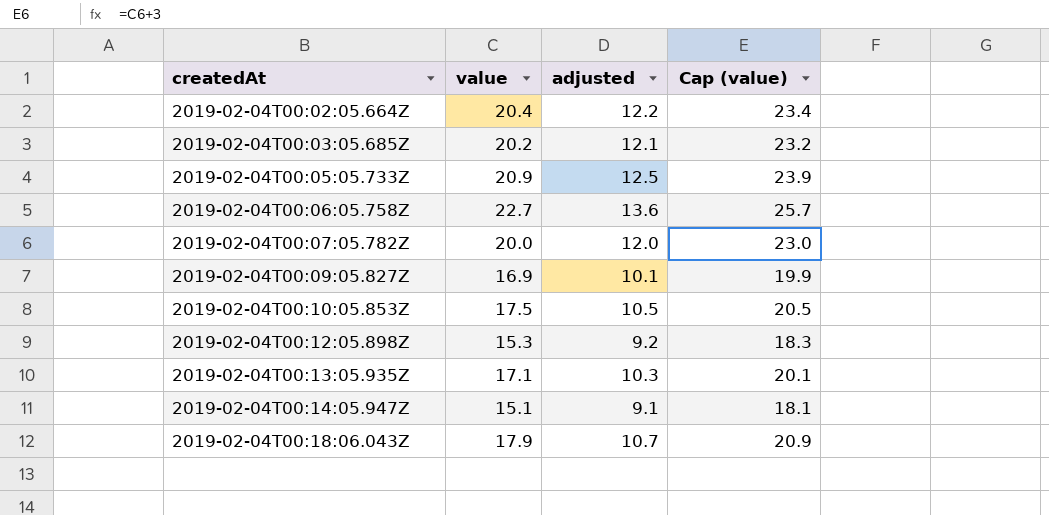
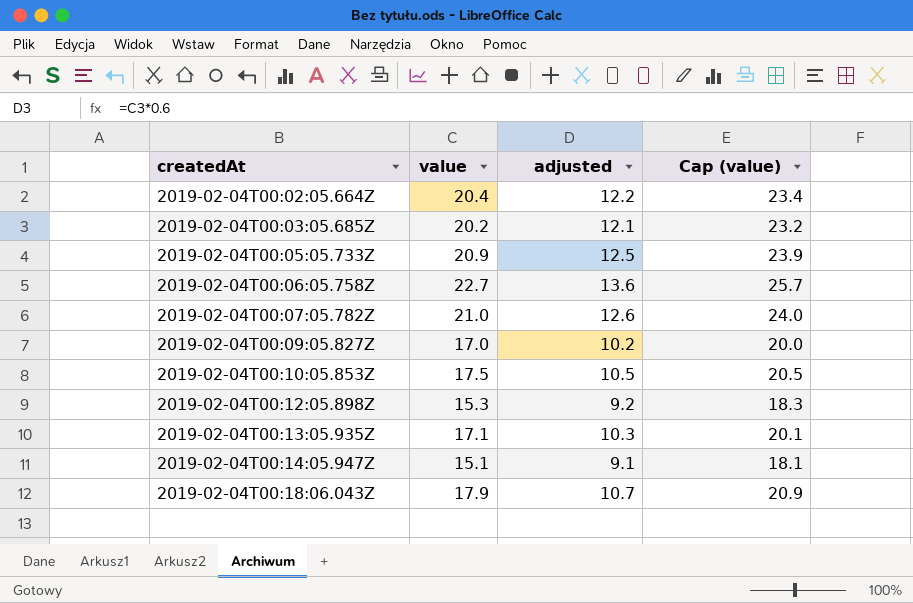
2019-02-04T00:07:05.782Z | value: 20.0 -> 21.0
2019-02-04T00:07:05.782Z | adjusted: 12.0 -> 12.6
2019-02-04T00:07:05.782Z | Cap (value): 23.0 -> 24.0
2019-02-04T00:09:05.827Z | value: 16.9 -> 17.0
2019-02-04T00:09:05.827Z | adjusted: 10.1 -> 10.2
2019-02-04T00:09:05.827Z | Cap (value): 19.9 -> 20.0

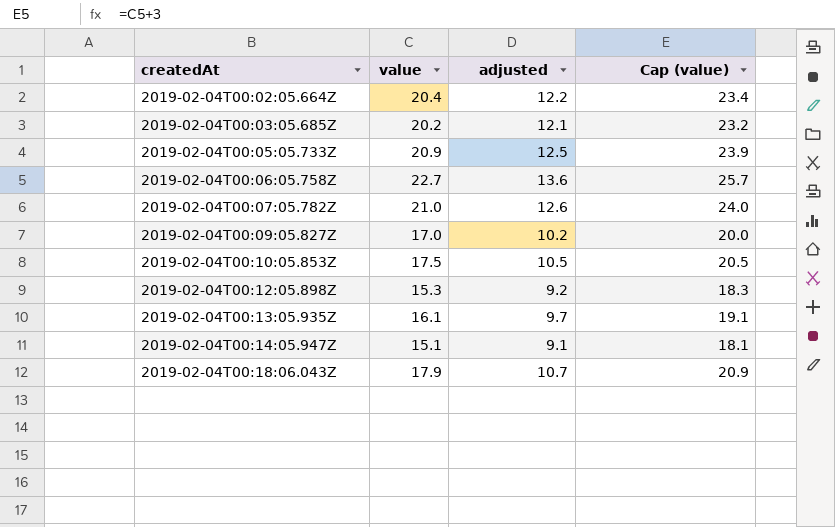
2019-02-04T00:13:05.935Z | value: 17.1 -> 16.1
2019-02-04T00:13:05.935Z | adjusted: 10.3 -> 9.7
2019-02-04T00:13:05.935Z | Cap (value): 20.1 -> 19.1

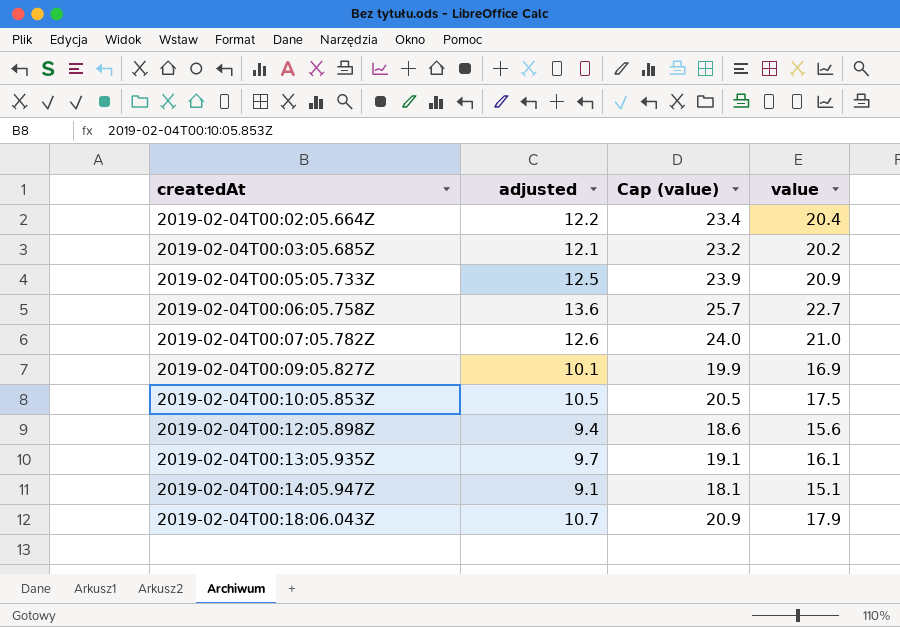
column value | position: 2 -> 4
2019-02-04T00:09:05.827Z | adjusted: 10.2 -> 10.1
2019-02-04T00:09:05.827Z | Cap (value): 20.0 -> 19.9
2019-02-04T00:09:05.827Z | value: 17.0 -> 16.9
2019-02-04T00:12:05.898Z | adjusted: 9.2 -> 9.4
2019-02-04T00:12:05.898Z | Cap (value): 18.3 -> 18.6
2019-02-04T00:12:05.898Z | value: 15.3 -> 15.6

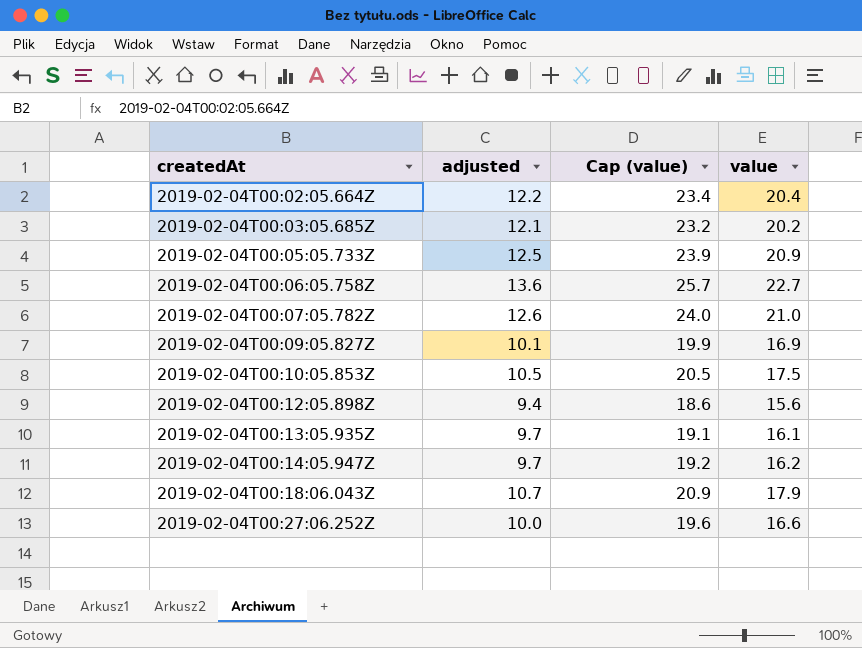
2019-02-04T00:14:05.947Z | adjusted: 9.1 -> 9.7
2019-02-04T00:14:05.947Z | Cap (value): 18.1 -> 19.2
2019-02-04T00:14:05.947Z | value: 15.1 -> 16.2
row 2019-02-04T00:27:06.252Z: none -> 10.0 | 19.6 | 16.6

